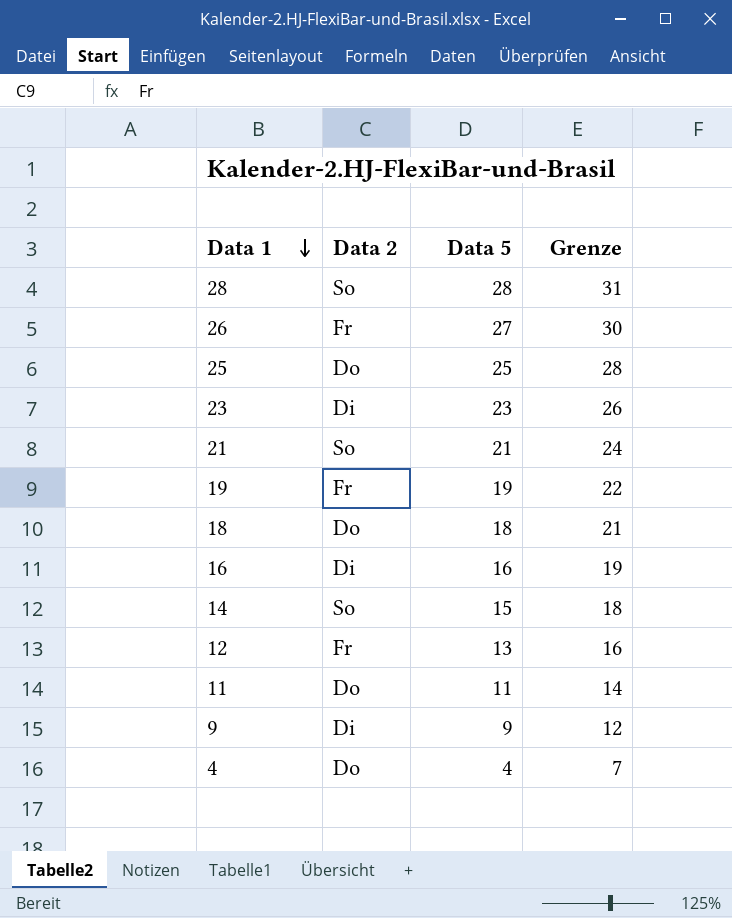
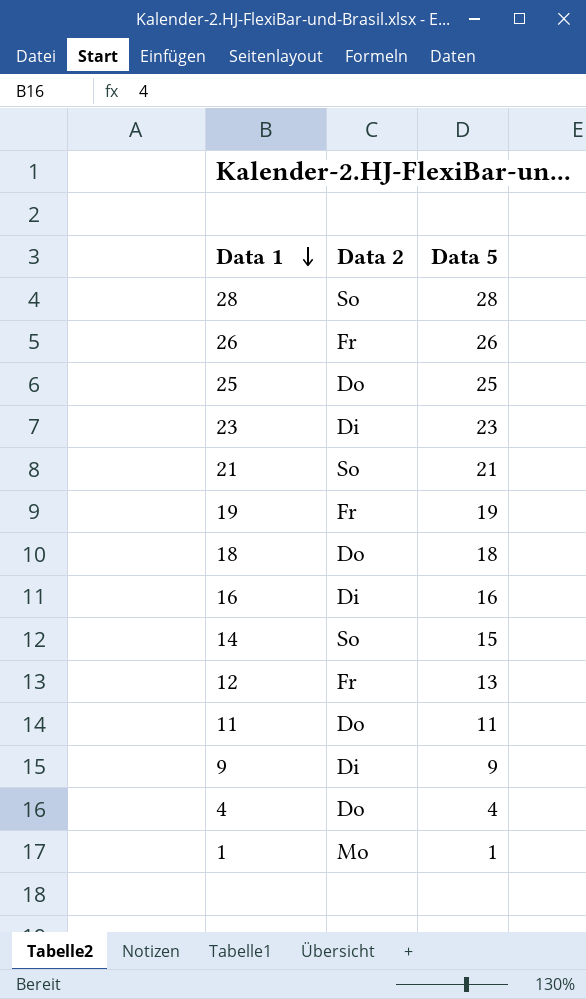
column Grenze | formula: [Data 5] + 3 -> none
26 | Data 5: 27 -> 26
row 1: none -> Mo | 1

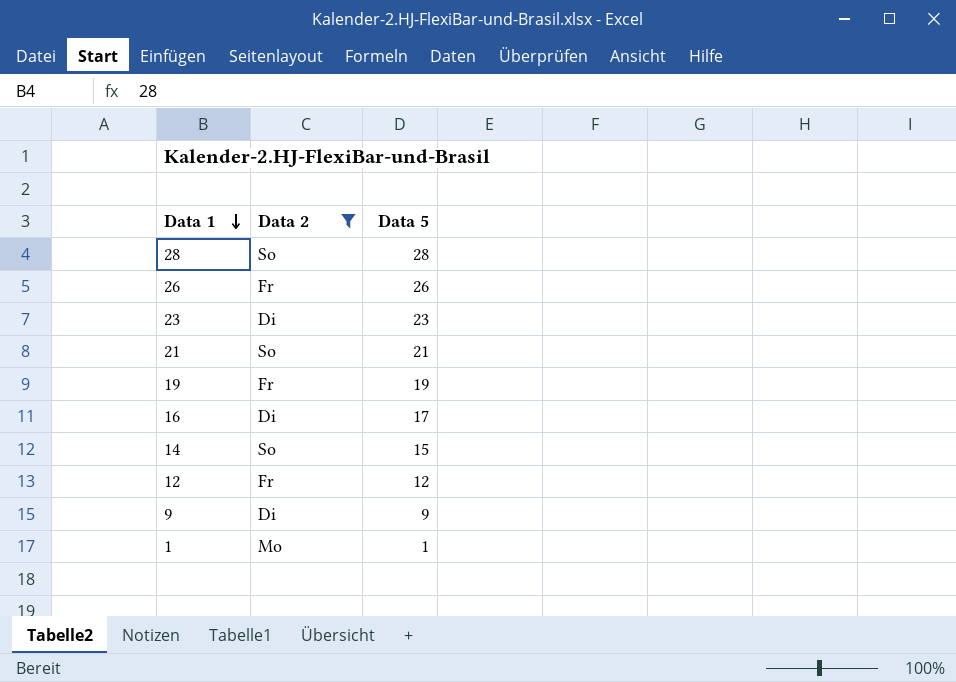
filter: none -> Data 2 != Do
16 | Data 5: 16 -> 17
12 | Data 5: 13 -> 12

